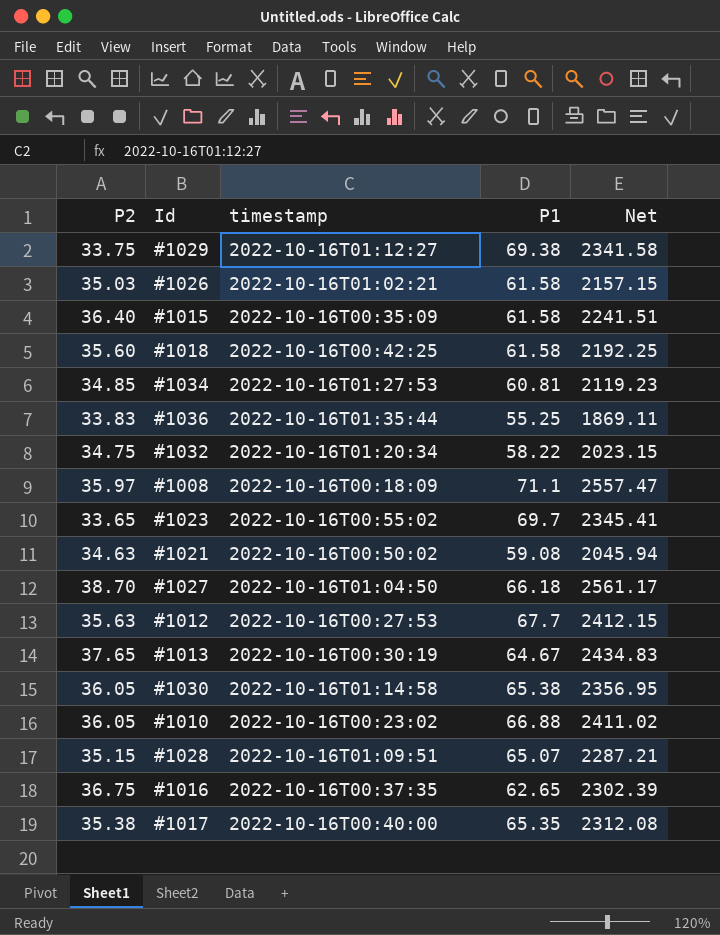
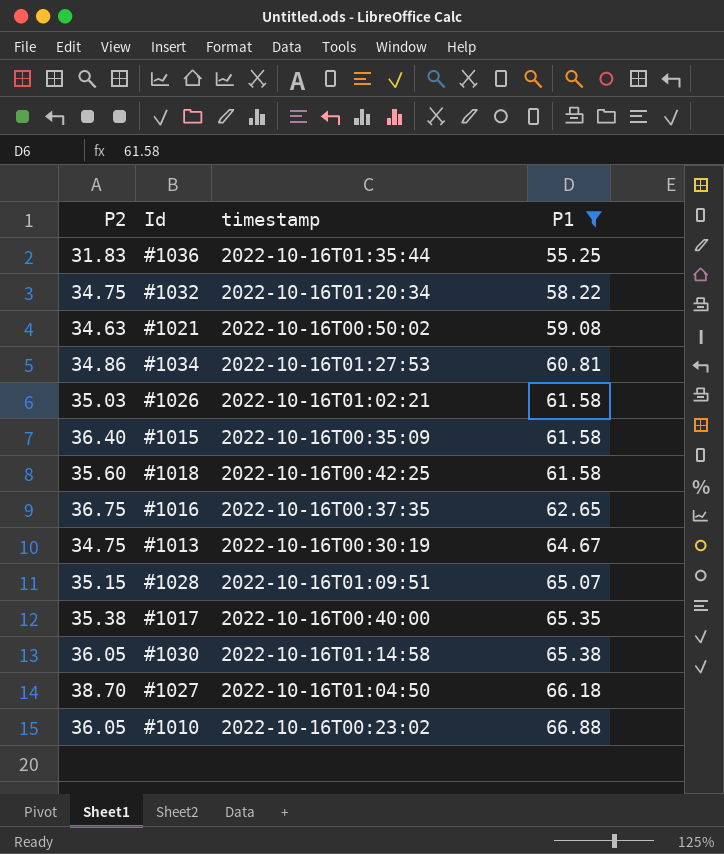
filter: none -> P1 <= 66.88
row order: none -> P1 ascending
column Net | formula: [P2] * [P1] -> none
#1036 | P2: 33.83 -> 31.83
#1034 | P2: 34.85 -> 34.86
#1013 | P2: 37.65 -> 34.75

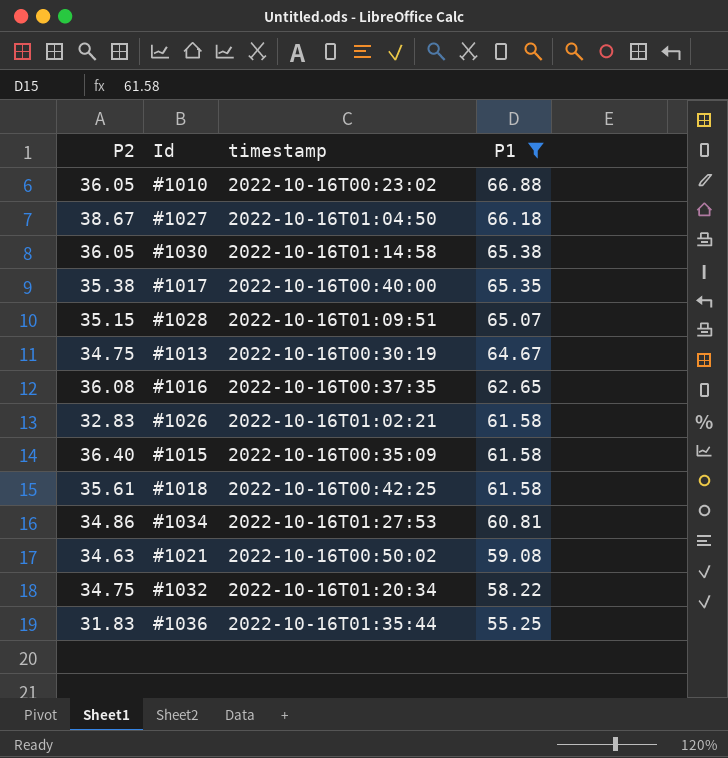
row order: P1 ascending -> P1 descending
#1027 | P2: 38.70 -> 38.67
#1016 | P2: 36.75 -> 36.08
#1026 | P2: 35.03 -> 32.83
#1018 | P2: 35.60 -> 35.61

